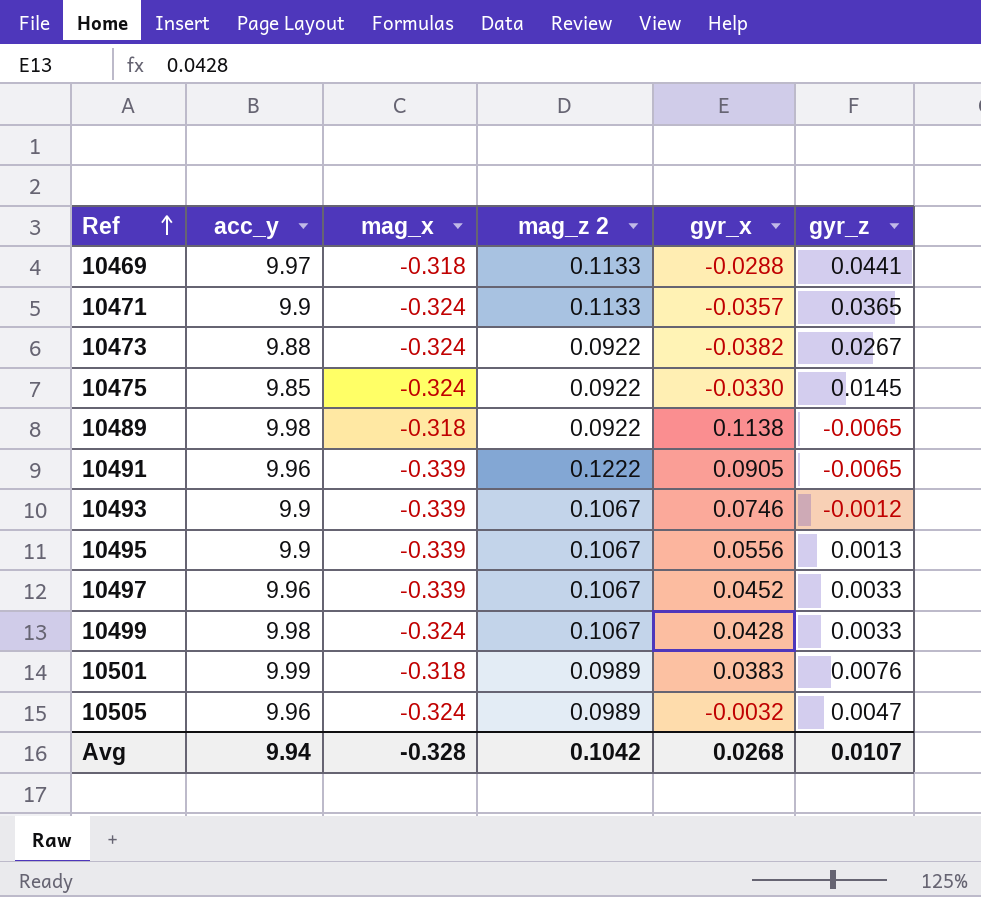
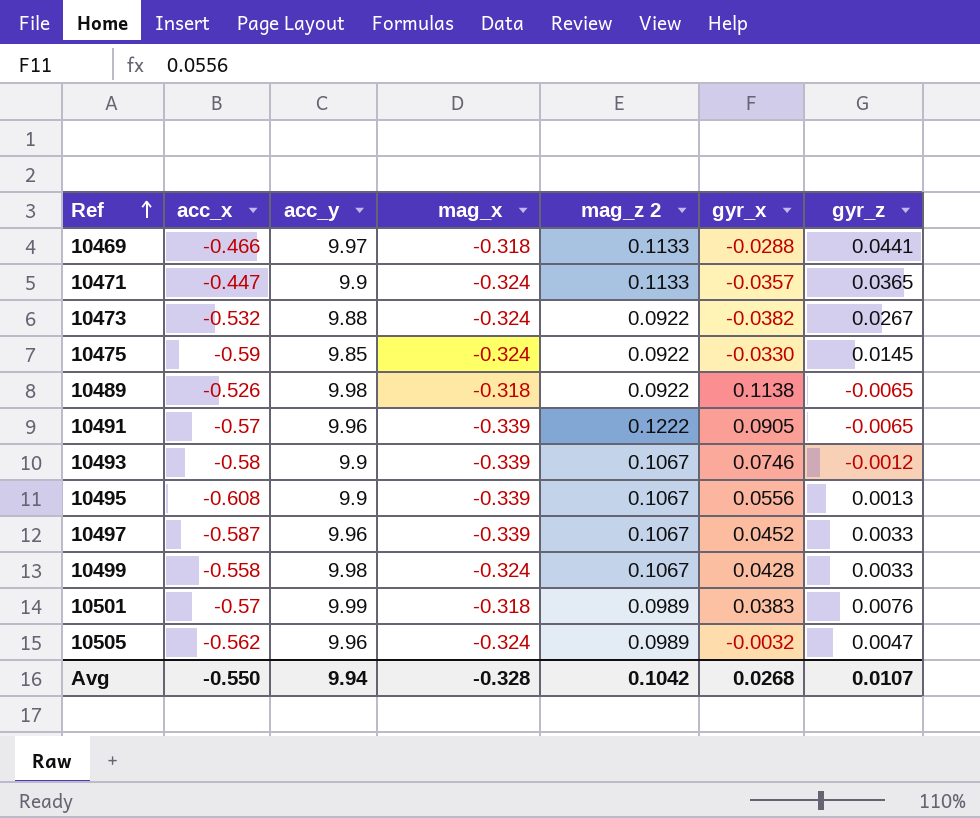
column acc_x | position: none -> 2

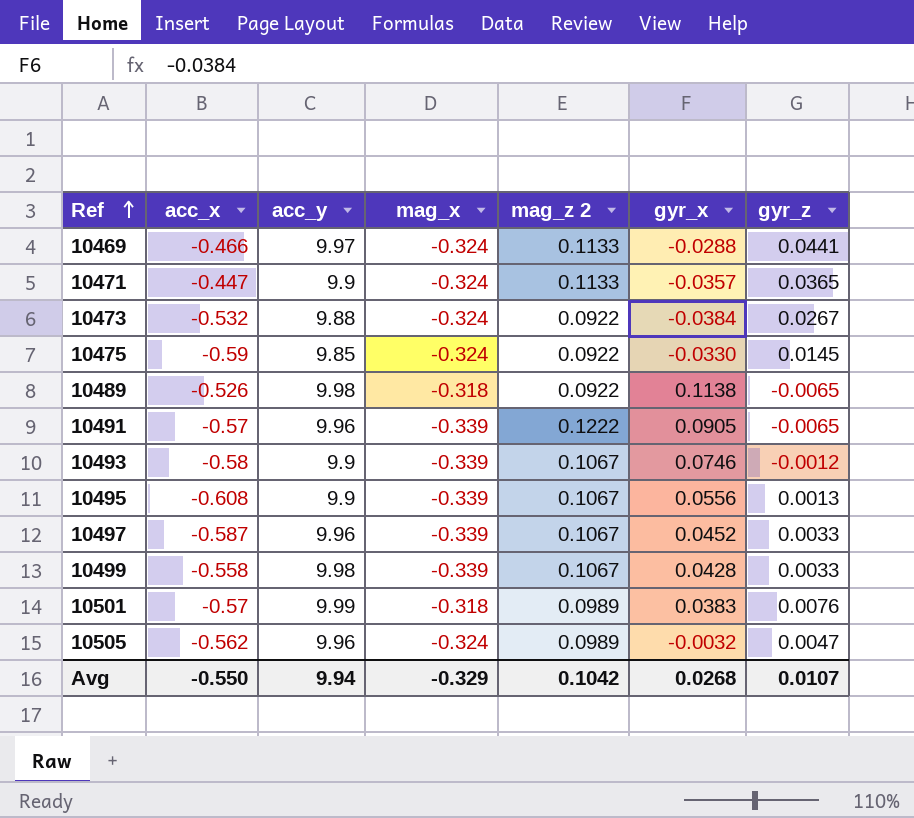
10469 | mag_x: -0.318 -> -0.324
10473 | gyr_x: -0.0382 -> -0.0384
10499 | mag_x: -0.324 -> -0.339
Avg | mag_x: -0.328 -> -0.329

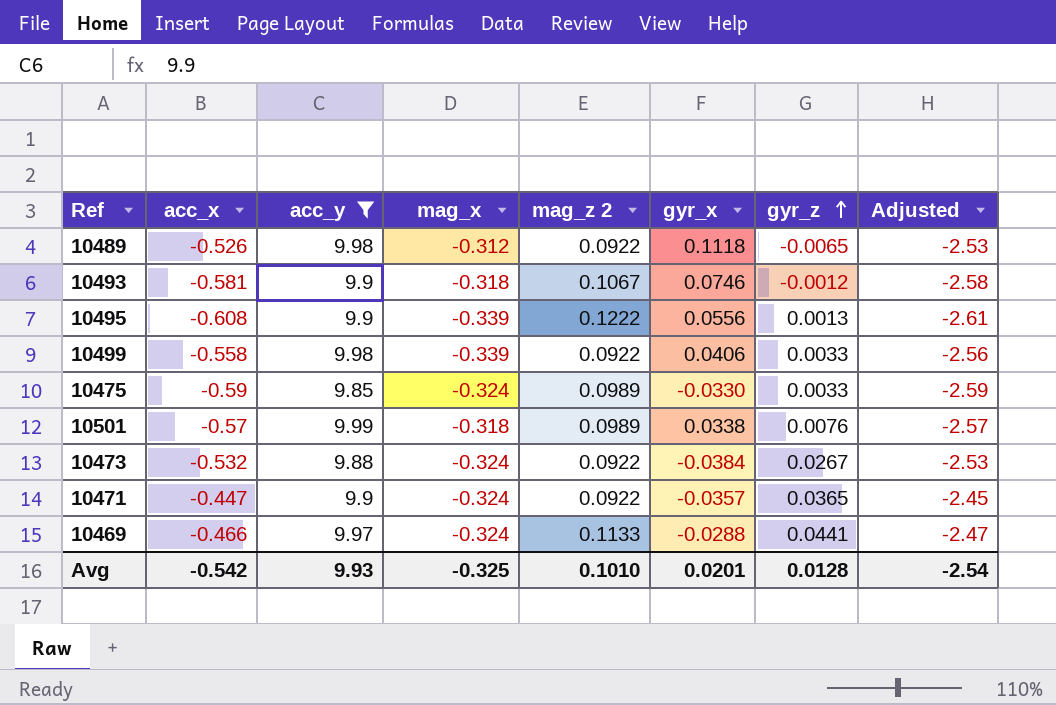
filter: none -> acc_y != 9.96
row order: Ref ascending -> gyr_z ascending
column Adjusted | formula: none -> [acc_x] - 2
10489 | mag_x: -0.318 -> -0.312
10489 | gyr_x: 0.1138 -> 0.1118
10493 | acc_x: -0.58 -> -0.581
10493 | mag_x: -0.339 -> -0.318
10495 | mag_z 2: 0.1067 -> 0.1222
10499 | mag_z 2: 0.1067 -> 0.0922
10499 | gyr_x: 0.0428 -> 0.0406
10475 | mag_z 2: 0.0922 -> 0.0989
10475 | gyr_z: 0.0145 -> 0.0033
10501 | gyr_x: 0.0383 -> 0.0338
10471 | mag_z 2: 0.1133 -> 0.0922
Avg | acc_x: -0.550 -> -0.542
Avg | acc_y: 9.94 -> 9.93
Avg | mag_x: -0.329 -> -0.325
Avg | mag_z 2: 0.1042 -> 0.1010
Avg | gyr_x: 0.0268 -> 0.0201
Avg | gyr_z: 0.0107 -> 0.0128

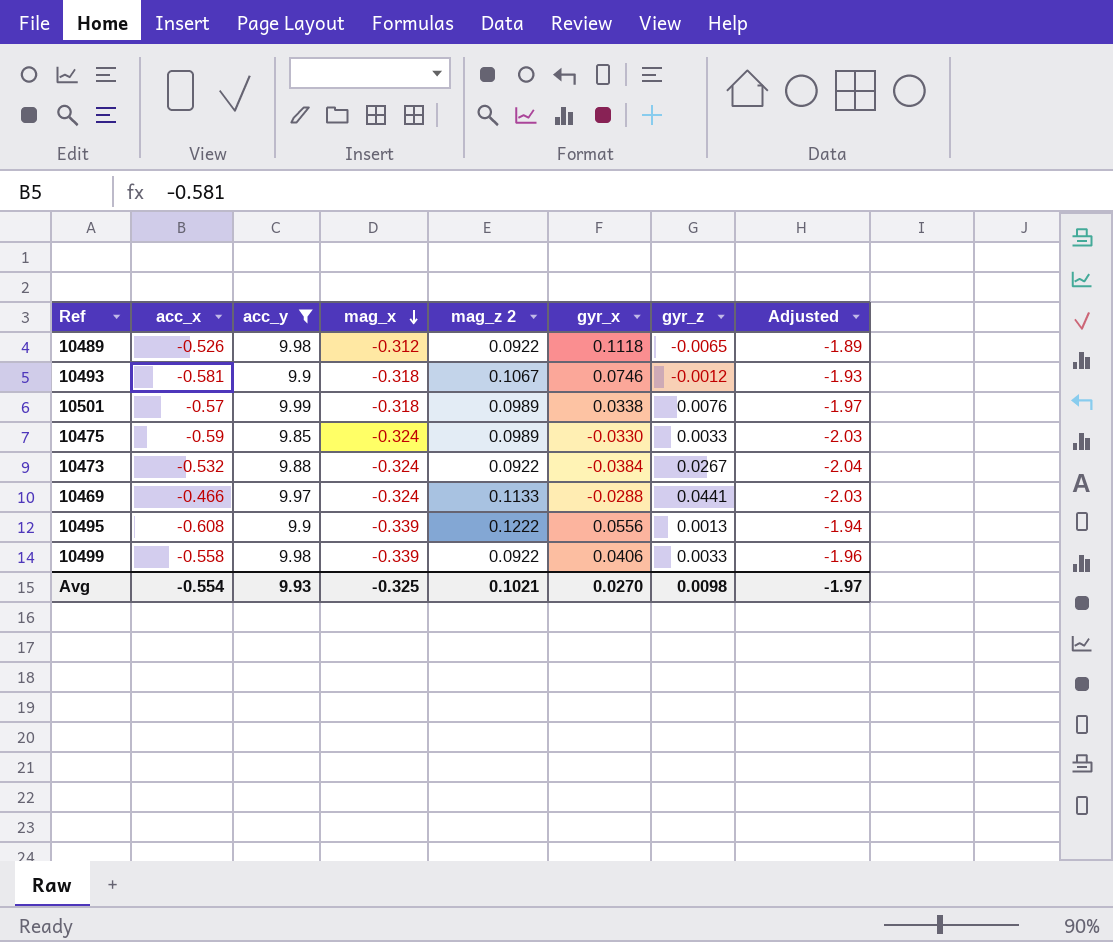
row order: gyr_z ascending -> mag_x descending
column Adjusted | formula: [acc_x] - 2 -> [gyr_x] - 2
row 10471: -0.447 | 9.9 | -0.324 | 0.0922 | -0.0357 | 0.0365 | -2.45 -> none
Avg | acc_x: -0.542 -> -0.554
Avg | mag_z 2: 0.1010 -> 0.1021
Avg | gyr_x: 0.0201 -> 0.0270
Avg | gyr_z: 0.0128 -> 0.0098
Avg | Adjusted: -2.54 -> -1.97

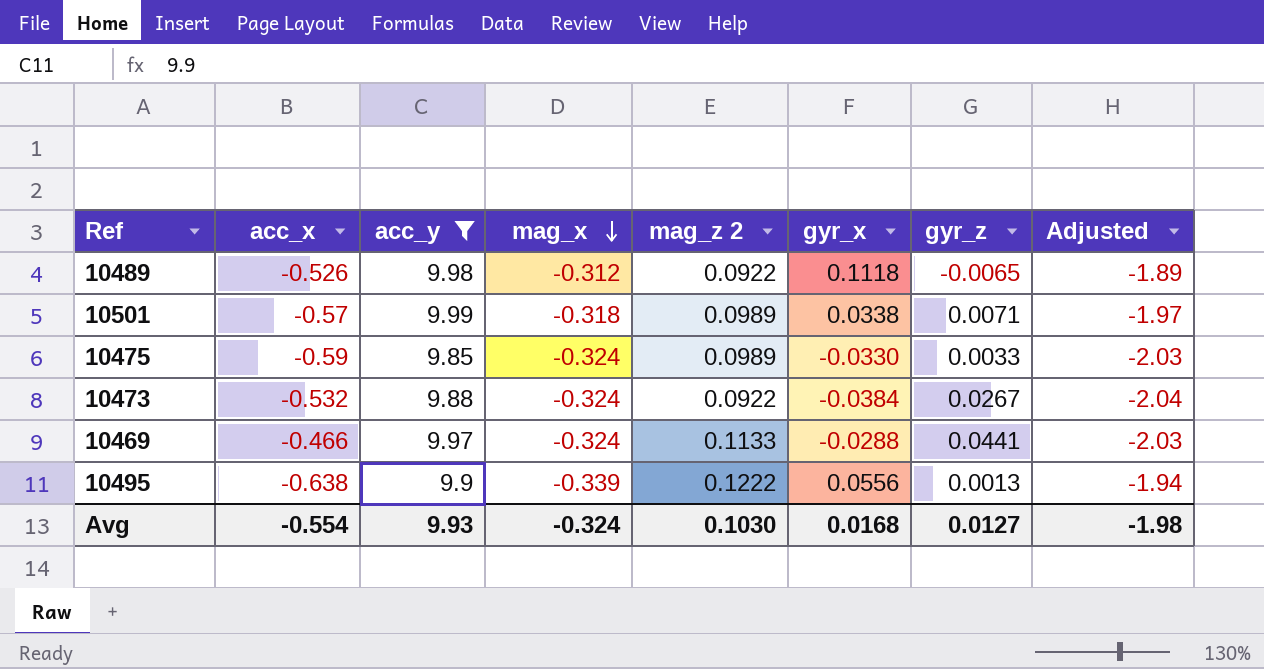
row 10493: -0.581 | 9.9 | -0.318 | 0.1067 | 0.0746 | -0.0012 | -1.93 -> none
row 10499: -0.558 | 9.98 | -0.339 | 0.0922 | 0.0406 | 0.0033 | -1.96 -> none
10501 | gyr_z: 0.0076 -> 0.0071
10495 | acc_x: -0.608 -> -0.638
Avg | mag_x: -0.325 -> -0.324
Avg | mag_z 2: 0.1021 -> 0.1030
Avg | gyr_x: 0.0270 -> 0.0168
Avg | gyr_z: 0.0098 -> 0.0127
Avg | Adjusted: -1.97 -> -1.98

